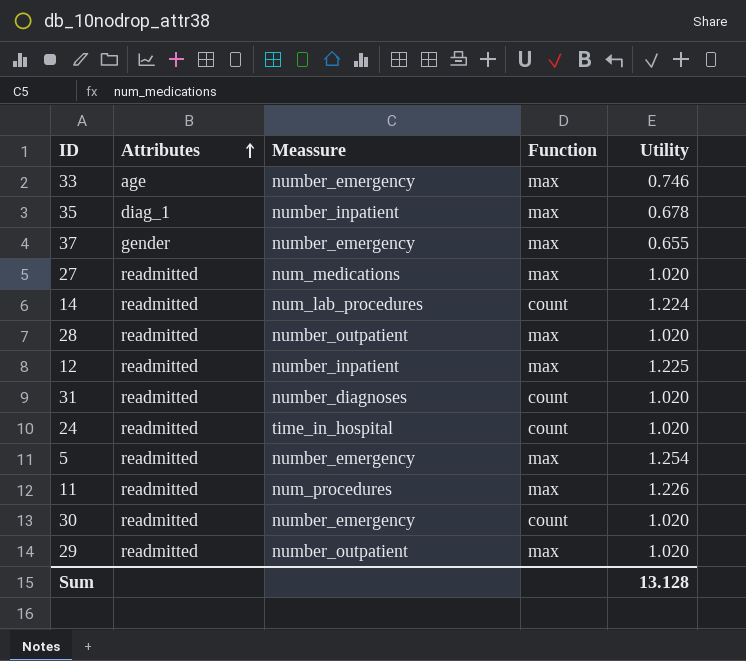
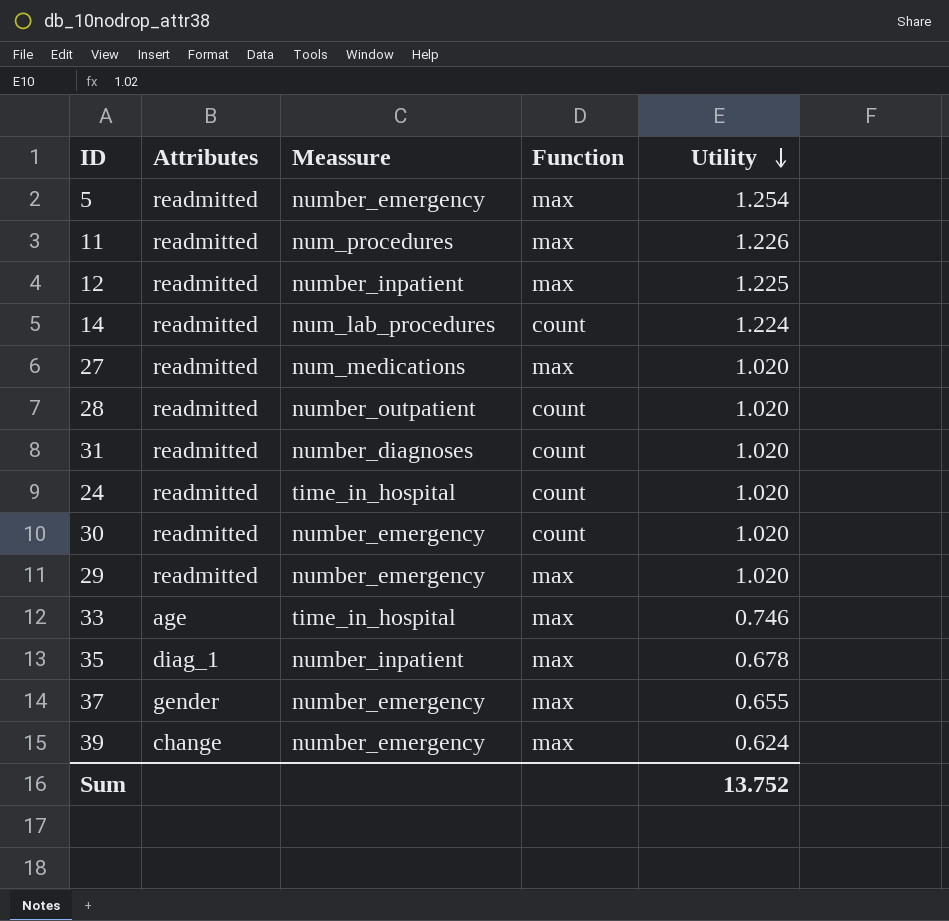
row order: Attributes ascending -> Utility descending
28 | Function: max -> count
29 | Meassure: number_outpatient -> number_emergency
33 | Meassure: number_emergency -> time_in_hospital
row 39: none -> change | number_emergency | max | 0.624
Sum | Utility: 13.128 -> 13.752

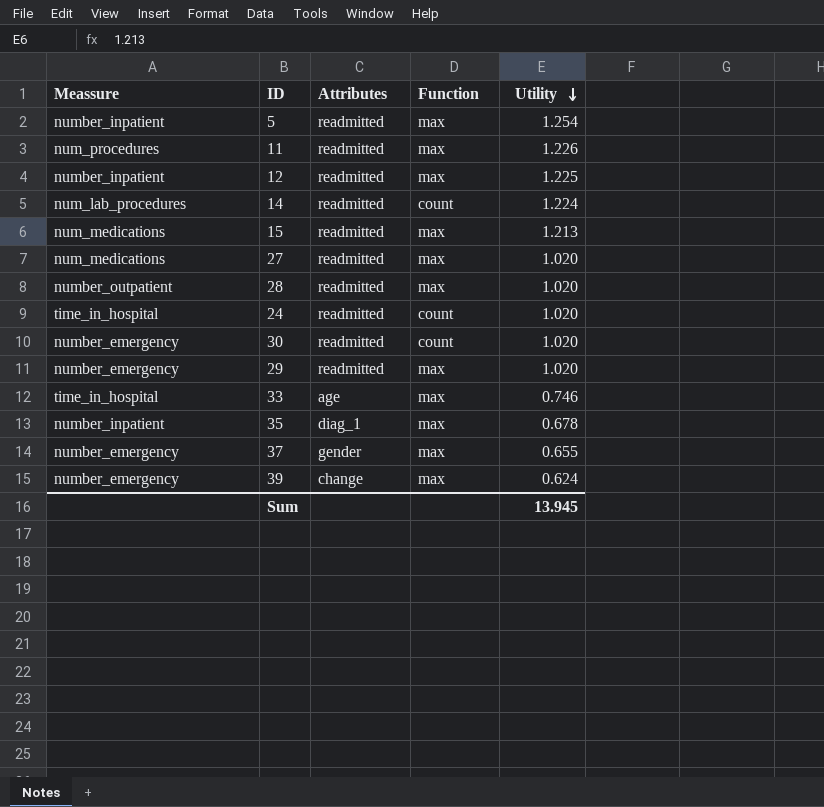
column Meassure | position: 3 -> 1
row 31: readmitted | number_diagnoses | count | 1.020 -> none
5 | Meassure: number_emergency -> number_inpatient
row 15: none -> num_medications | readmitted | max | 1.213
28 | Function: count -> max
Sum | Utility: 13.752 -> 13.945

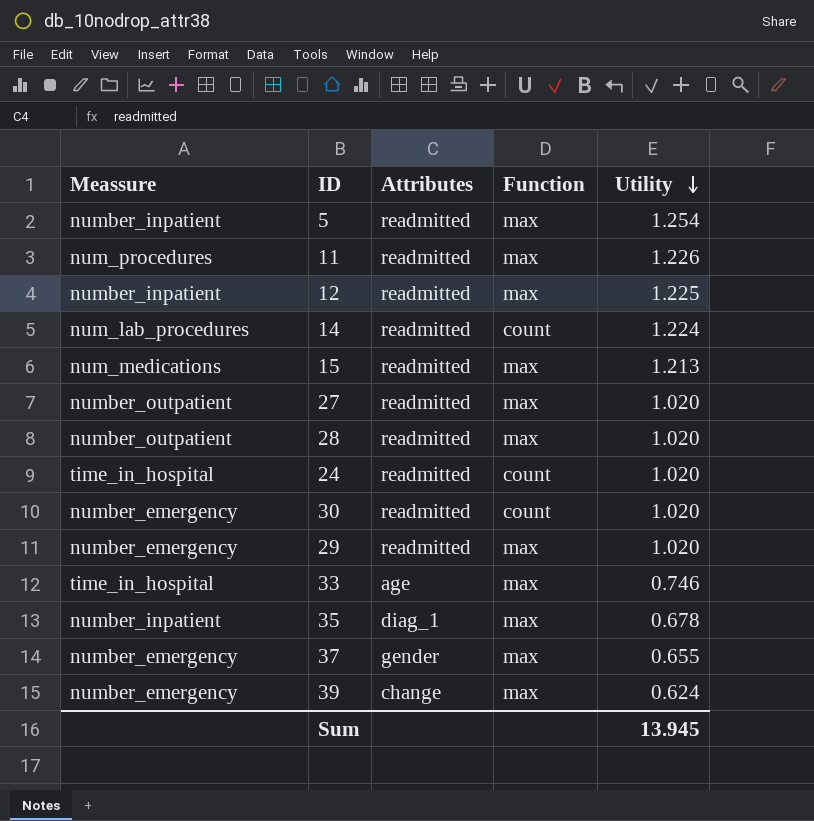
27 | Meassure: num_medications -> number_outpatient

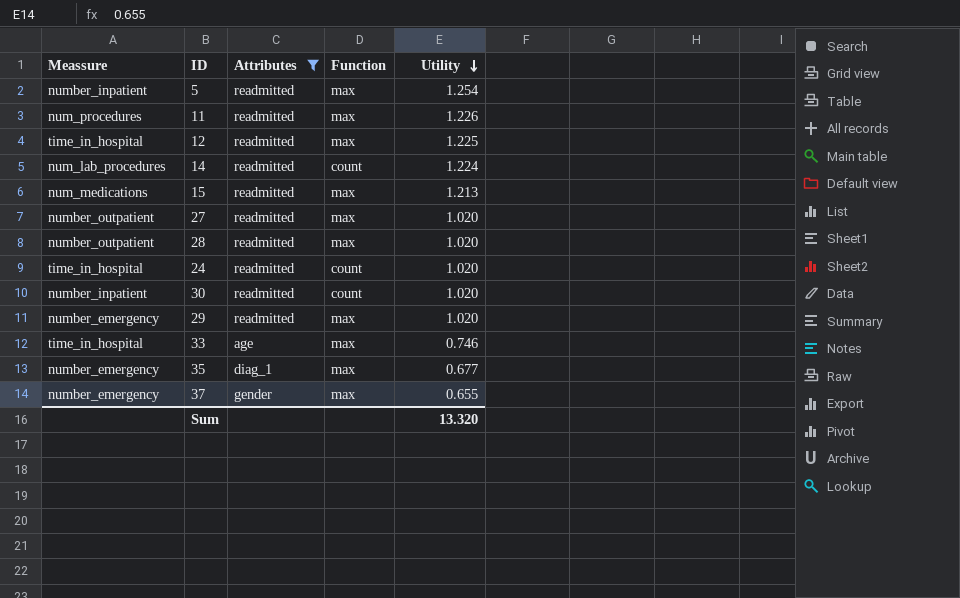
filter: none -> Attributes != change
12 | Meassure: number_inpatient -> time_in_hospital
30 | Meassure: number_emergency -> number_inpatient
35 | Meassure: number_inpatient -> number_emergency
35 | Utility: 0.678 -> 0.677
Sum | Utility: 13.945 -> 13.320

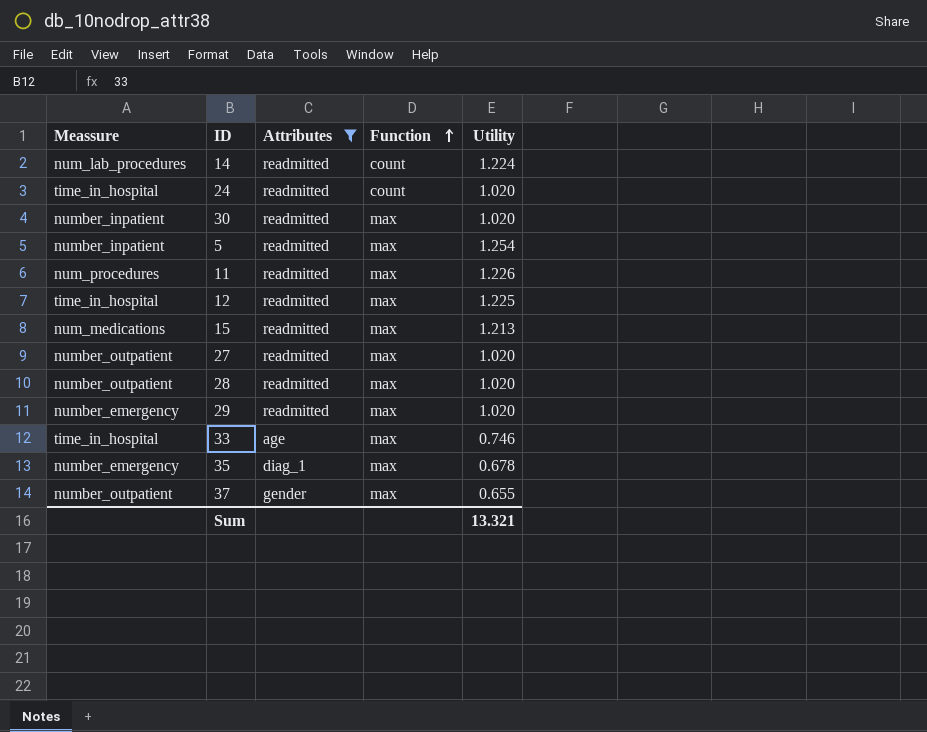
row order: Utility descending -> Function ascending
30 | Function: count -> max
35 | Utility: 0.677 -> 0.678
37 | Meassure: number_emergency -> number_outpatient
Sum | Utility: 13.320 -> 13.321

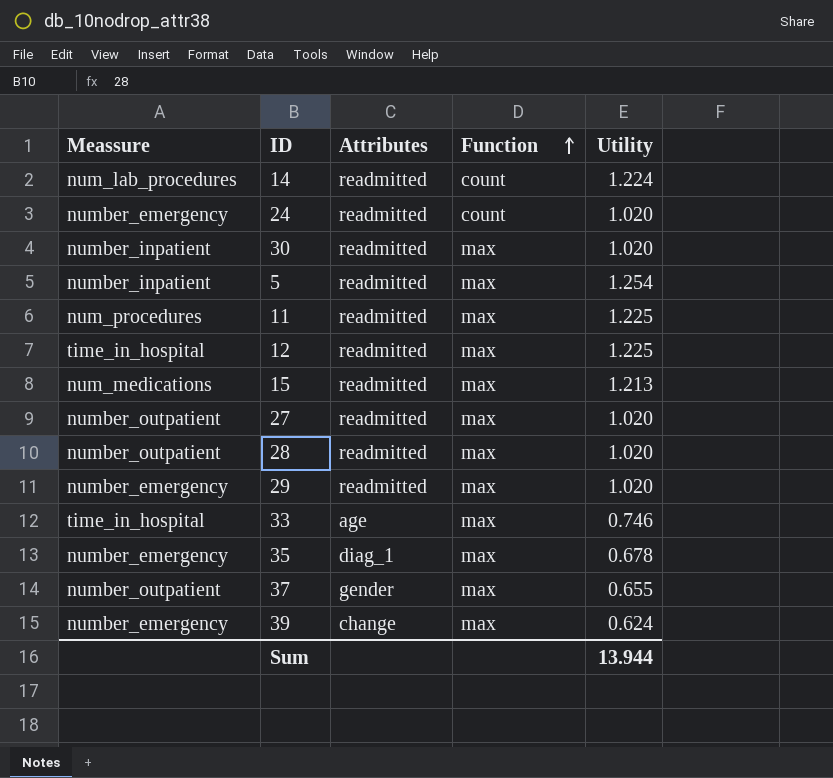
filter: Attributes != change -> none
24 | Meassure: time_in_hospital -> number_emergency
11 | Utility: 1.226 -> 1.225
Sum | Utility: 13.321 -> 13.944

